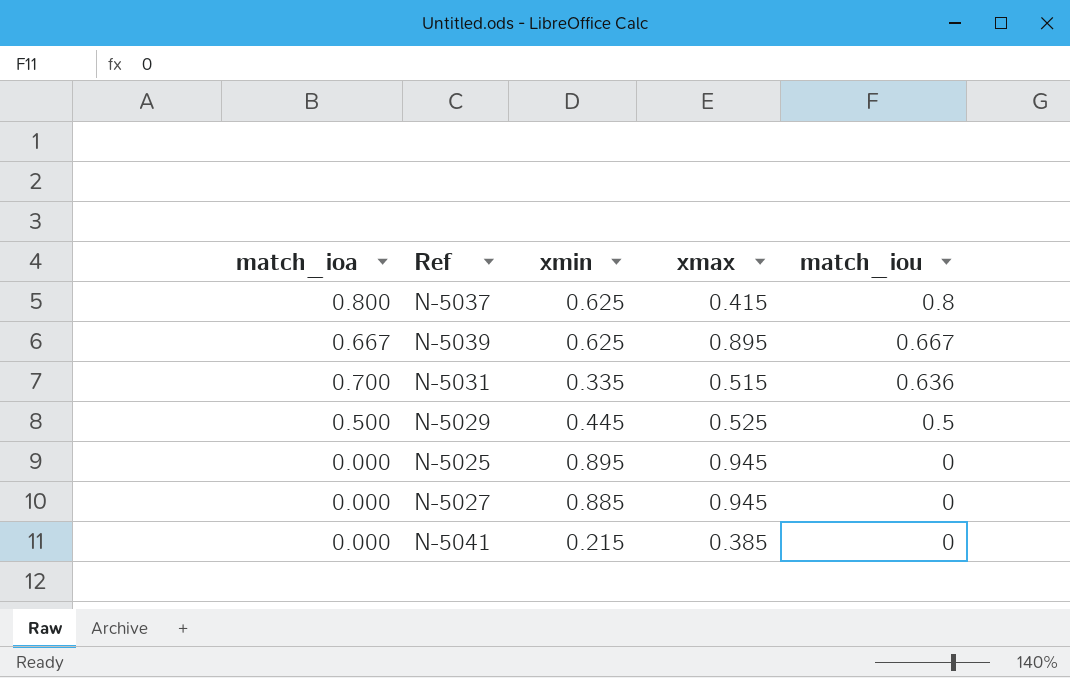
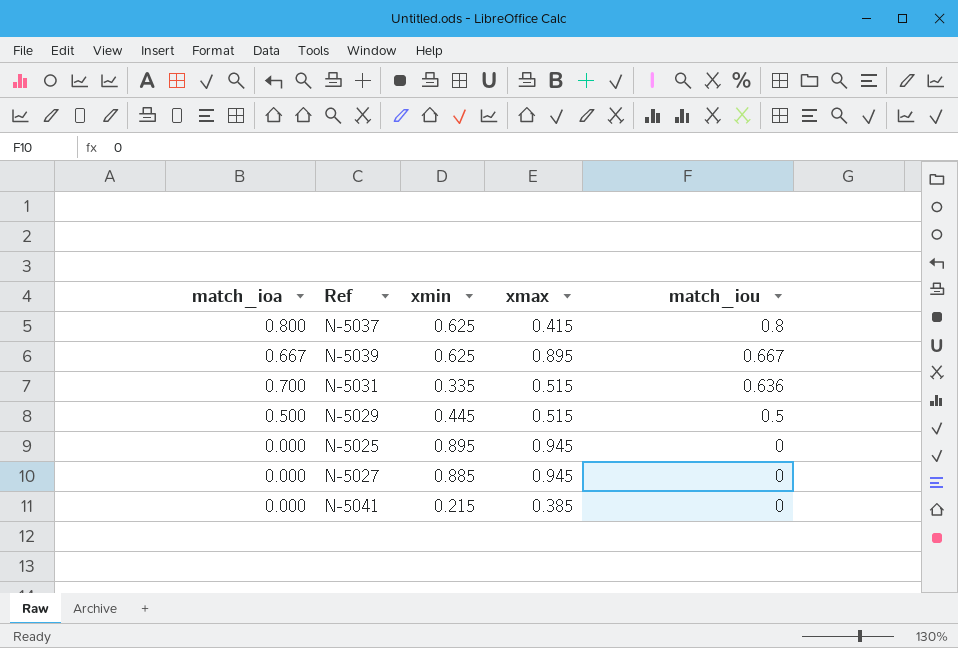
N-5029 | xmax: 0.525 -> 0.515

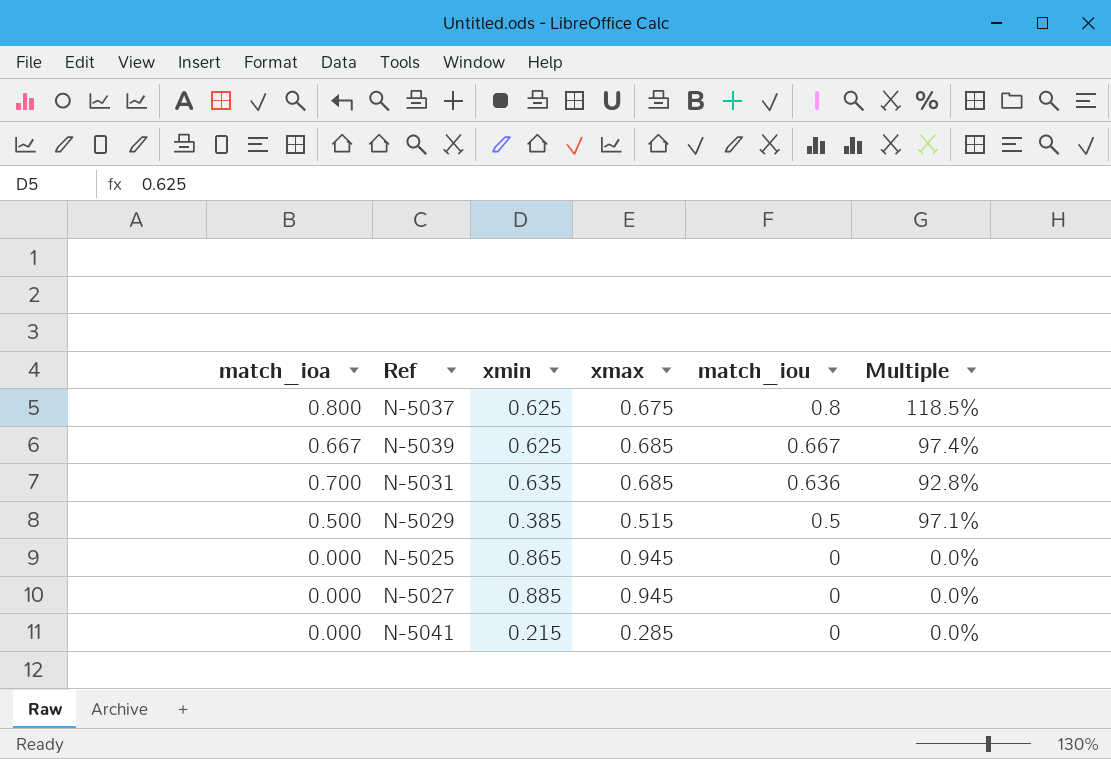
column Multiple | formula: none -> [match_iou] / [xmax]
N-5037 | xmax: 0.415 -> 0.675
N-5039 | xmax: 0.895 -> 0.685
N-5031 | xmin: 0.335 -> 0.635
N-5031 | xmax: 0.515 -> 0.685
N-5029 | xmin: 0.445 -> 0.385
N-5025 | xmin: 0.895 -> 0.865
N-5041 | xmax: 0.385 -> 0.285

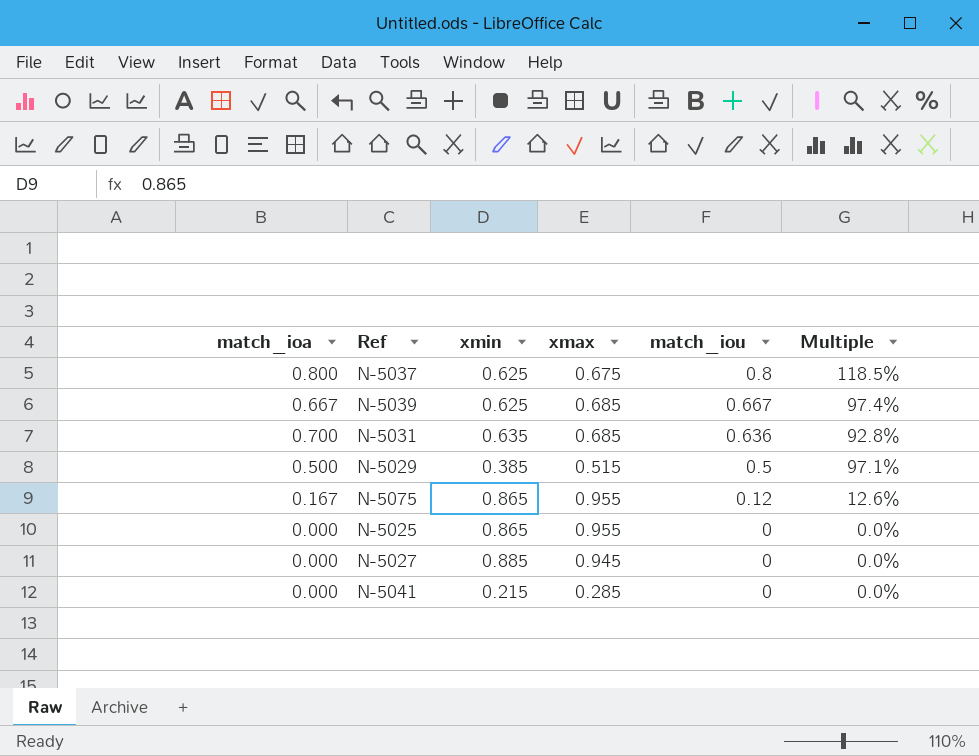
row N-5075: none -> 0.167 | 0.865 | 0.955 | 0.12 | 12.6%
N-5025 | xmax: 0.945 -> 0.955

